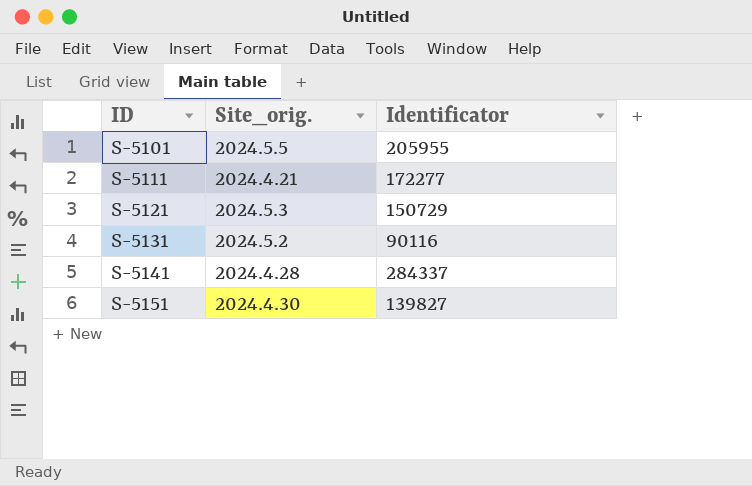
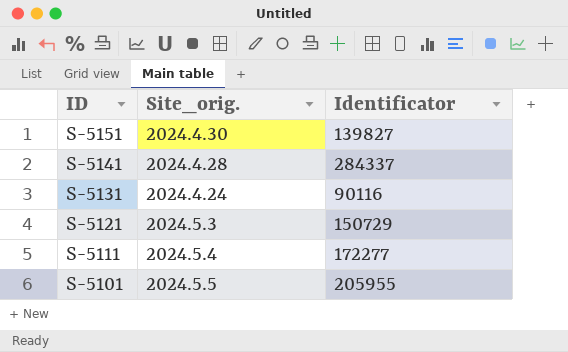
row order: ID ascending -> ID descending
S-5131 | Site_orig.: 2024.5.2 -> 2024.4.24
S-5111 | Site_orig.: 2024.4.21 -> 2024.5.4

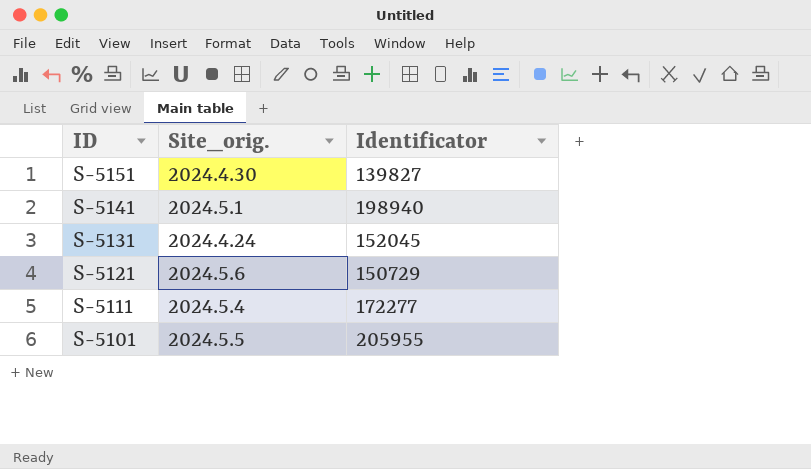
S-5141 | Site_orig.: 2024.4.28 -> 2024.5.1
S-5141 | Identificator: 284337 -> 198940
S-5131 | Identificator: 90116 -> 152045
S-5121 | Site_orig.: 2024.5.3 -> 2024.5.6

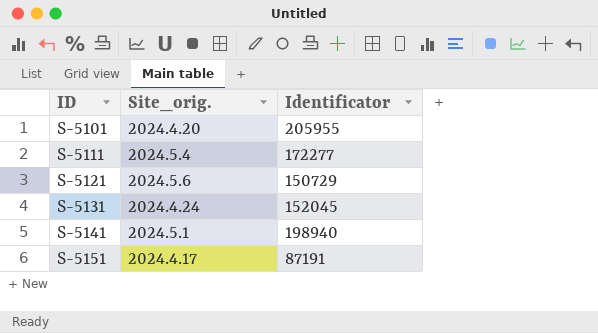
row order: ID descending -> ID ascending
S-5101 | Site_orig.: 2024.5.5 -> 2024.4.20
S-5151 | Site_orig.: 2024.4.30 -> 2024.4.17
S-5151 | Identificator: 139827 -> 87191

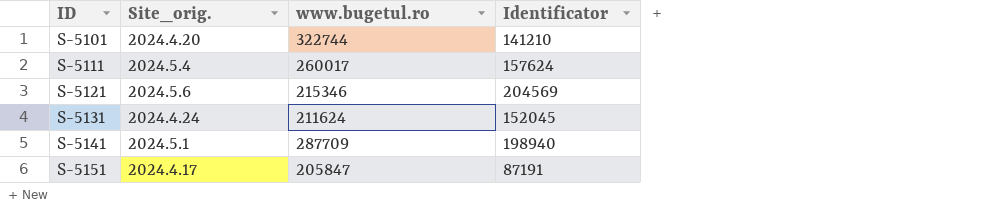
column www.bugetul.ro | position: none -> 3
S-5101 | Identificator: 205955 -> 141210
S-5111 | Identificator: 172277 -> 157624
S-5121 | Identificator: 150729 -> 204569

